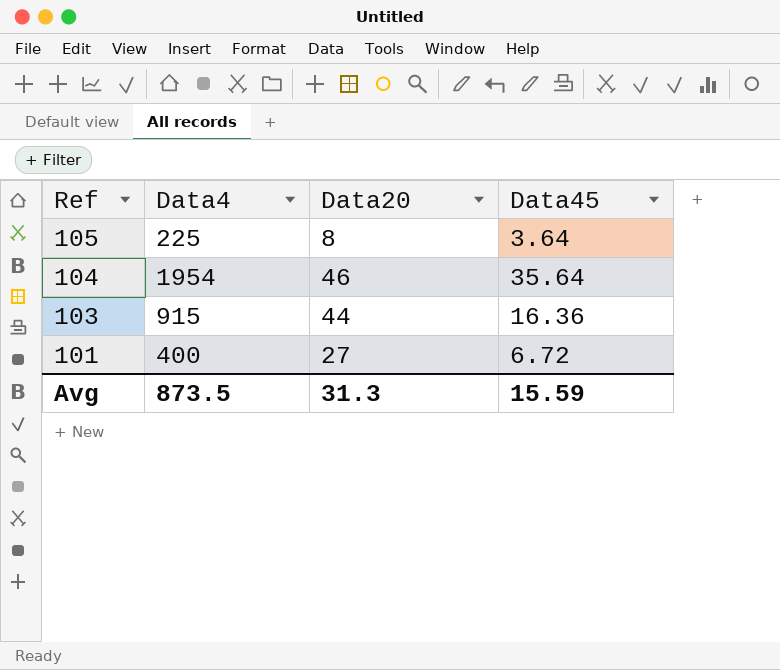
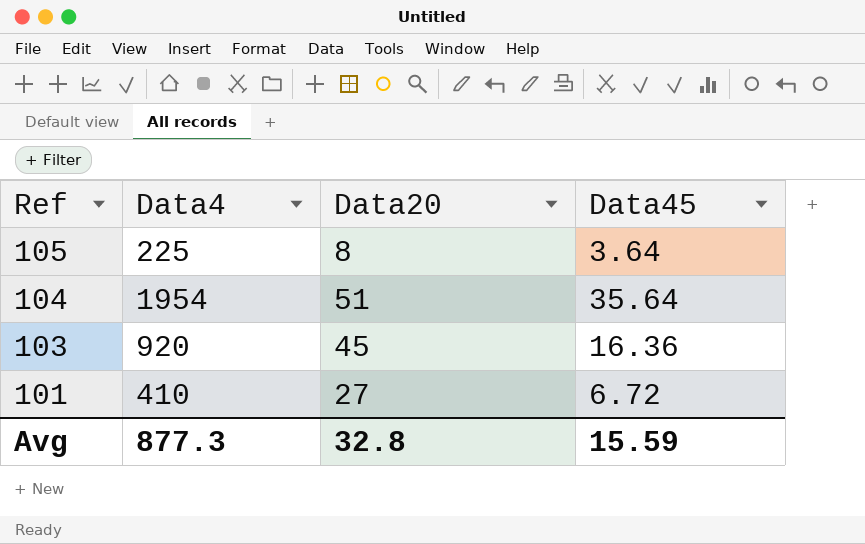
104 | Data20: 46 -> 51
103 | Data4: 915 -> 920
103 | Data20: 44 -> 45
101 | Data4: 400 -> 410
Avg | Data4: 873.5 -> 877.3
Avg | Data20: 31.3 -> 32.8

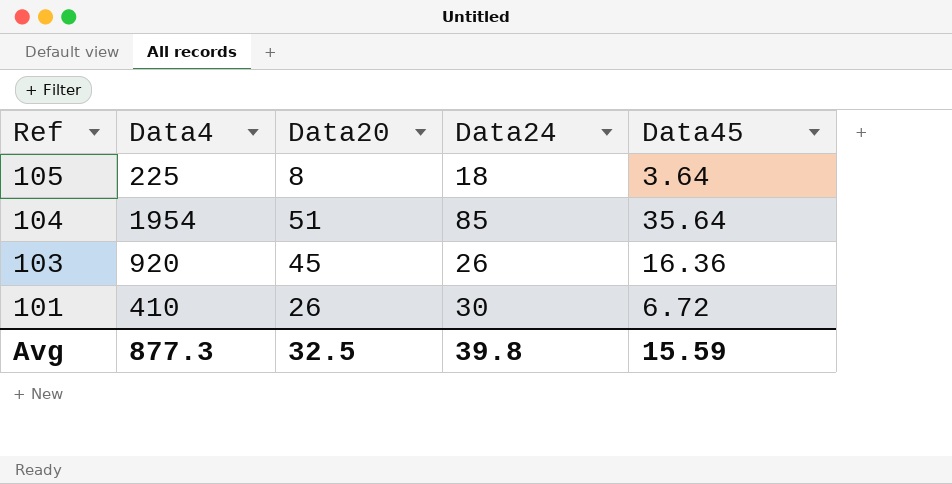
column Data24 | position: none -> 4
101 | Data20: 27 -> 26
Avg | Data20: 32.8 -> 32.5

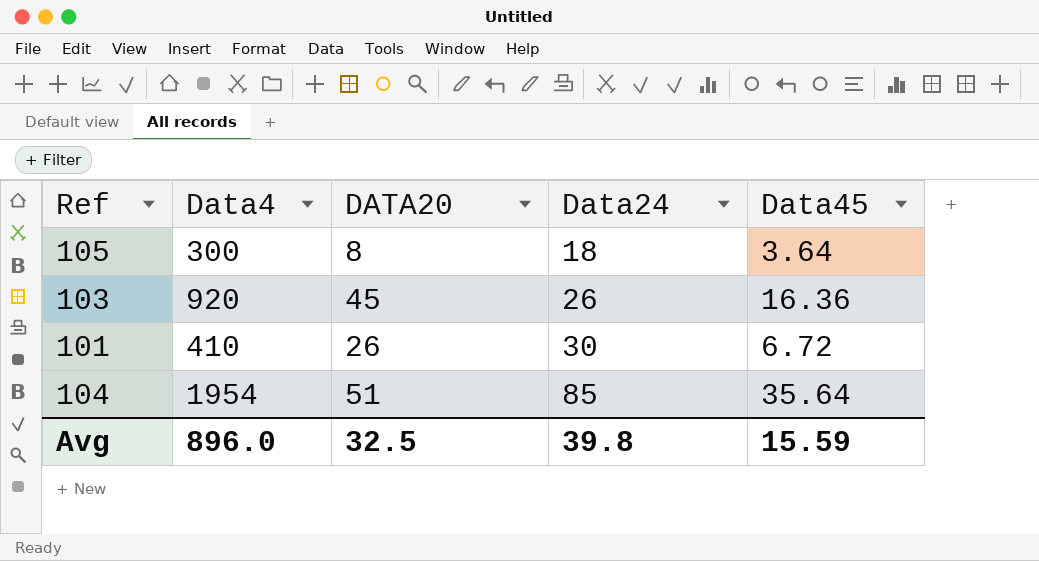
row order: Ref descending -> Data24 ascending
column name: Data20 -> DATA20
105 | Data4: 225 -> 300
Avg | Data4: 877.3 -> 896.0

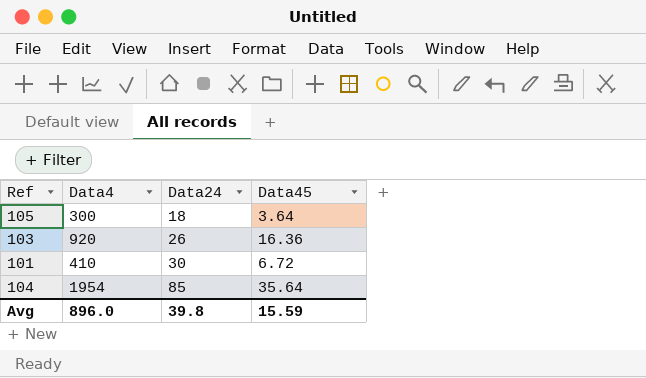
column DATA20 | position: 3 -> none

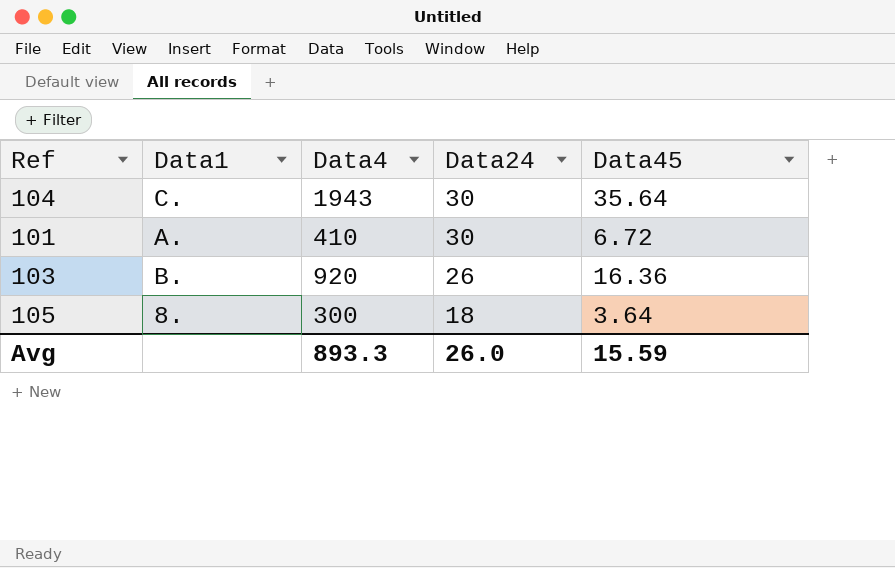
row order: Data24 ascending -> Data24 descending
column Data1 | position: none -> 2
104 | Data4: 1954 -> 1943
104 | Data24: 85 -> 30
Avg | Data4: 896.0 -> 893.3
Avg | Data24: 39.8 -> 26.0

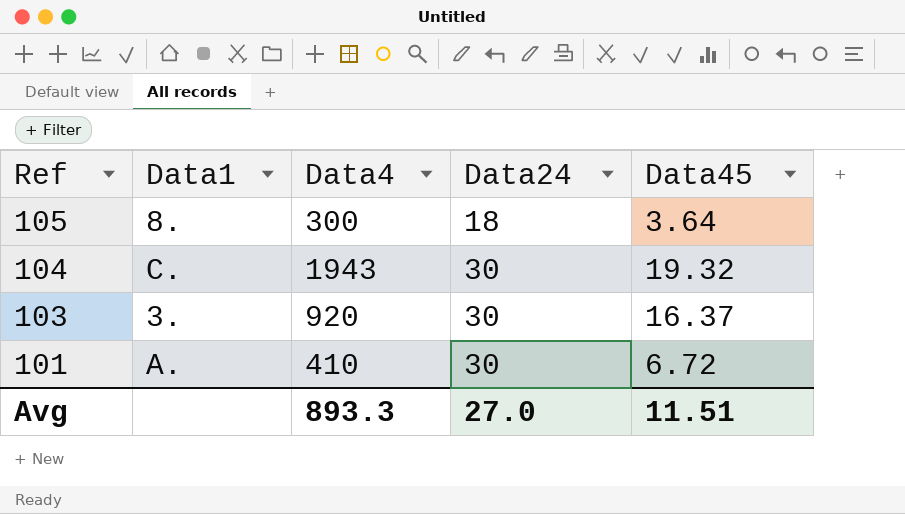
row order: Data24 descending -> Ref descending
104 | Data45: 35.64 -> 19.32
103 | Data1: B. -> 3.
103 | Data24: 26 -> 30
103 | Data45: 16.36 -> 16.37
Avg | Data24: 26.0 -> 27.0
Avg | Data45: 15.59 -> 11.51

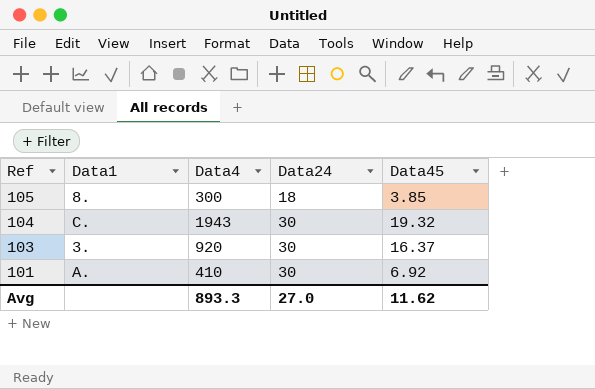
105 | Data45: 3.64 -> 3.85
101 | Data45: 6.72 -> 6.92
Avg | Data45: 11.51 -> 11.62

